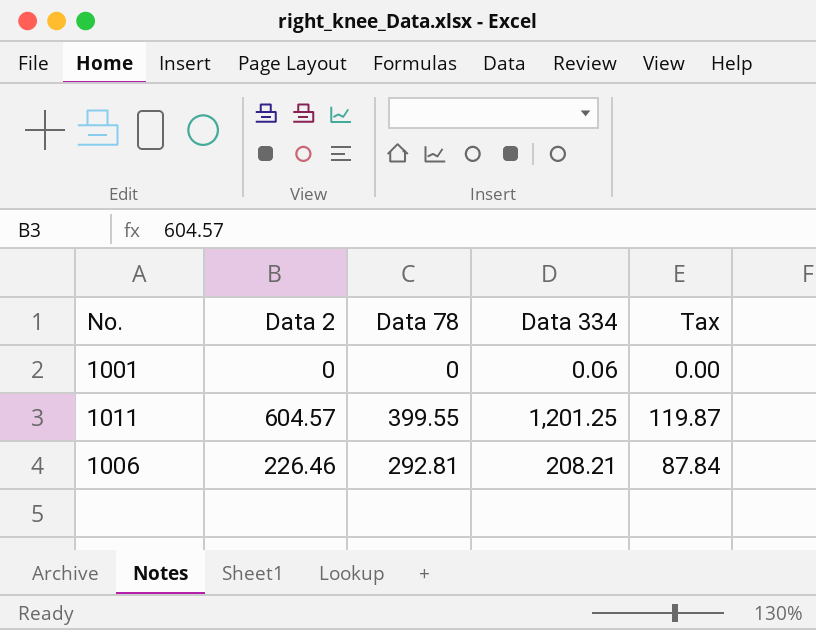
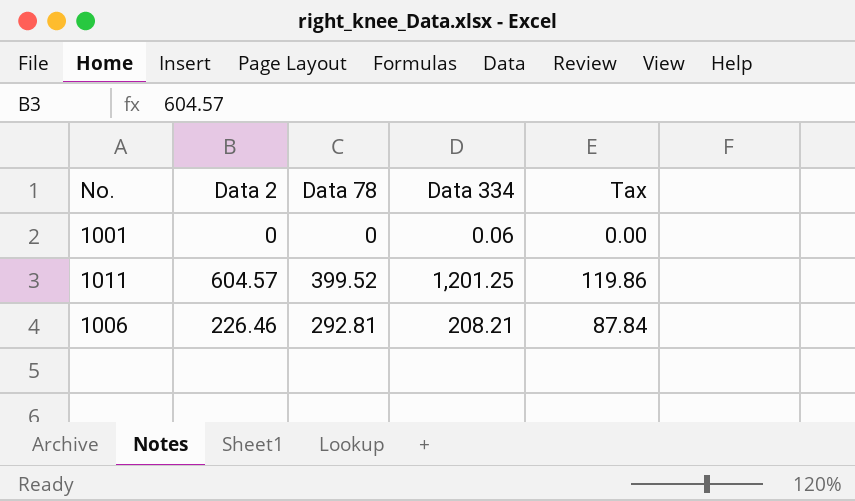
1011 | Data 78: 399.55 -> 399.52
1011 | Tax: 119.87 -> 119.86

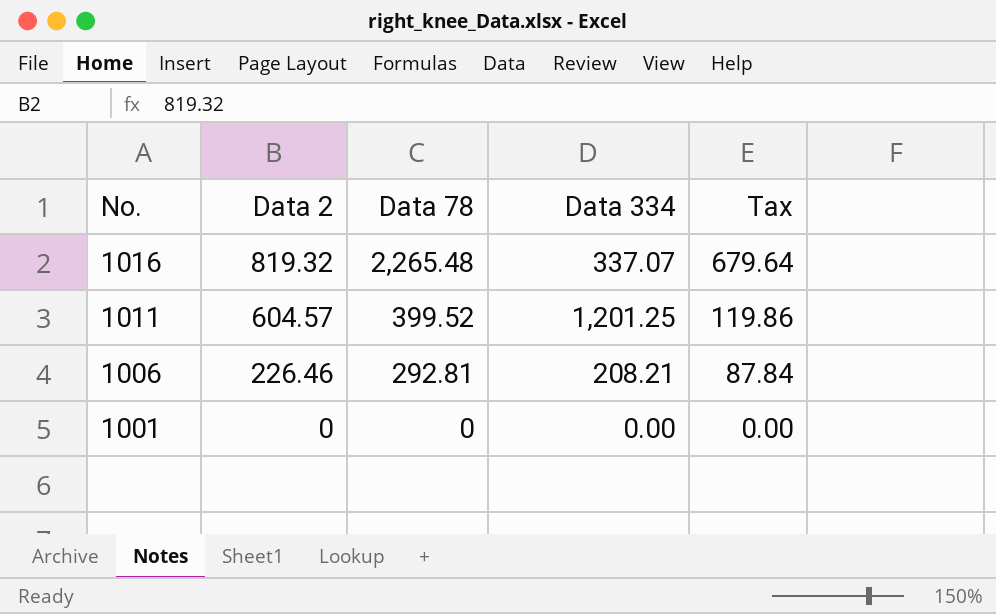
row order: none -> No. descending
row 1016: none -> 819.32 | 2,265.48 | 337.07 | 679.64
1001 | Data 334: 0.06 -> 0.00

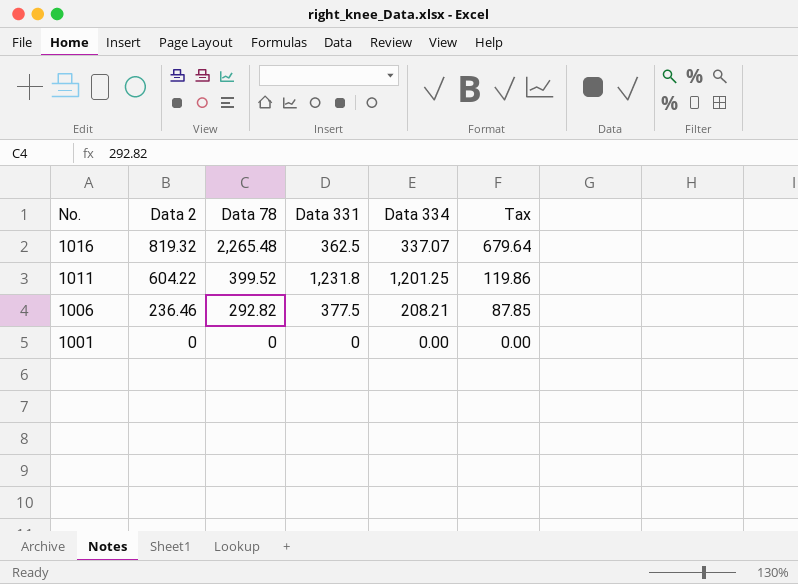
column Data 331 | position: none -> 4
1011 | Data 2: 604.57 -> 604.22
1006 | Data 2: 226.46 -> 236.46
1006 | Data 78: 292.81 -> 292.82
1006 | Tax: 87.84 -> 87.85

